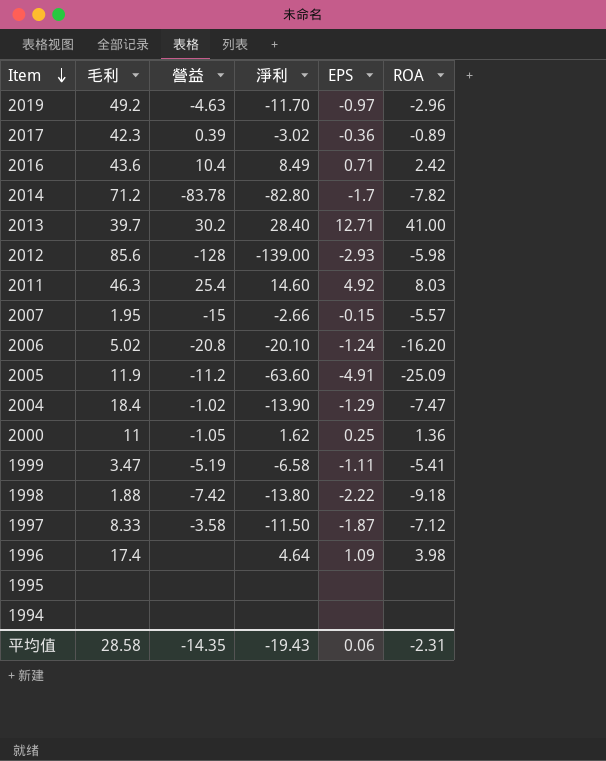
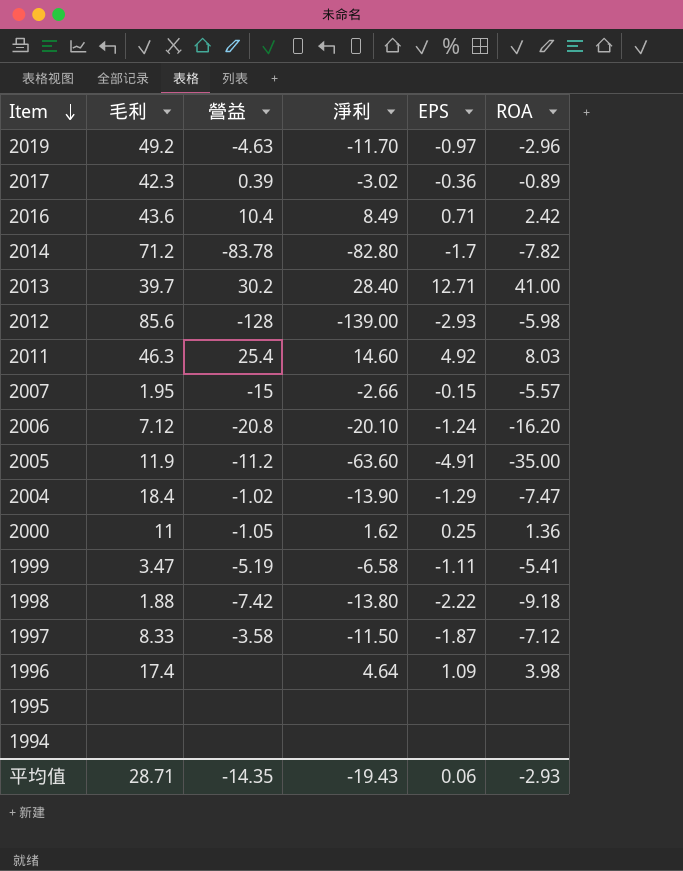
2006 | 毛利: 5.02 -> 7.12
2005 | ROA: -25.09 -> -35.00
平均值 | 毛利: 28.58 -> 28.71
平均值 | ROA: -2.31 -> -2.93

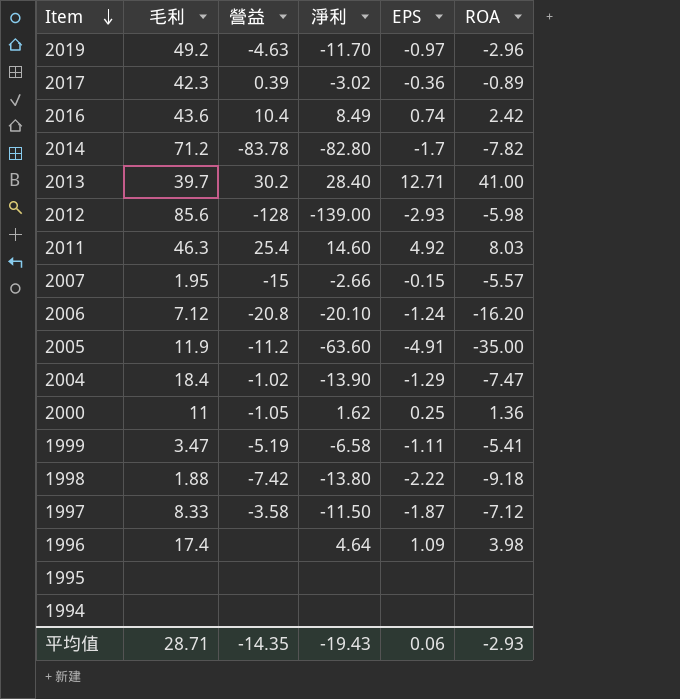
2016 | EPS: 0.71 -> 0.74

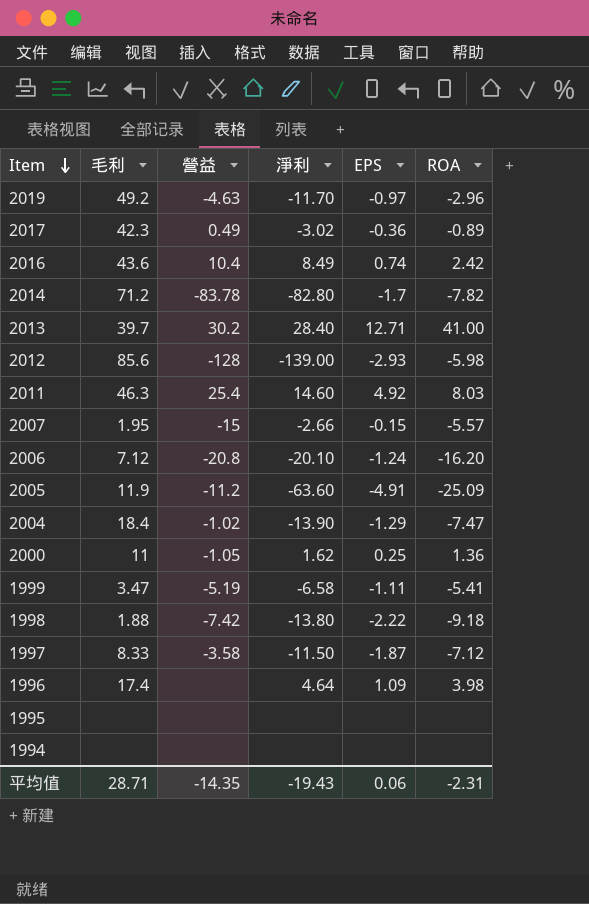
2017 | 營益: 0.39 -> 0.49
2005 | ROA: -35.00 -> -25.09
平均值 | ROA: -2.93 -> -2.31

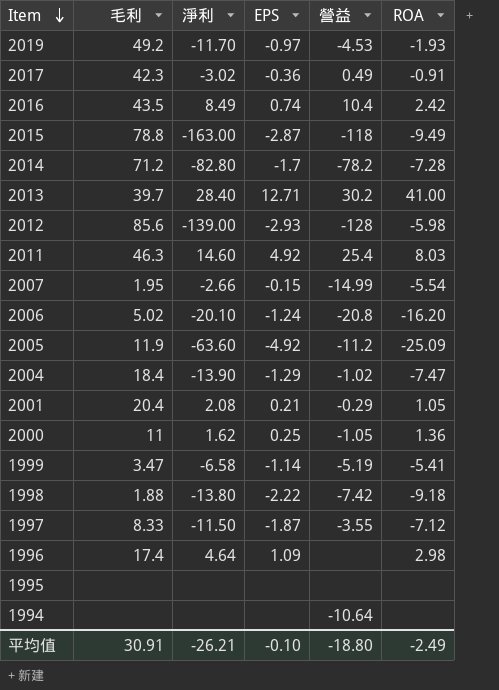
column 營益 | position: 3 -> 5
2019 | 營益: -4.63 -> -4.53
2019 | ROA: -2.96 -> -1.93
2017 | ROA: -0.89 -> -0.91
2016 | 毛利: 43.6 -> 43.5
row 2015: none -> 78.8 | -163.00 | -2.87 | -118 | -9.49
2014 | 營益: -83.78 -> -78.2
2014 | ROA: -7.82 -> -7.28
2007 | 營益: -15 -> -14.99
2007 | ROA: -5.57 -> -5.54
2006 | 毛利: 7.12 -> 5.02
2005 | EPS: -4.91 -> -4.92
row 2001: none -> 20.4 | 2.08 | 0.21 | -0.29 | 1.05
1999 | EPS: -1.11 -> -1.14
1997 | 營益: -3.58 -> -3.55
1996 | ROA: 3.98 -> 2.98
1994 | 營益: none -> -10.64
平均值 | 毛利: 28.71 -> 30.91
平均值 | 淨利: -19.43 -> -26.21
平均值 | EPS: 0.06 -> -0.10
平均值 | 營益: -14.35 -> -18.80
平均值 | ROA: -2.31 -> -2.49

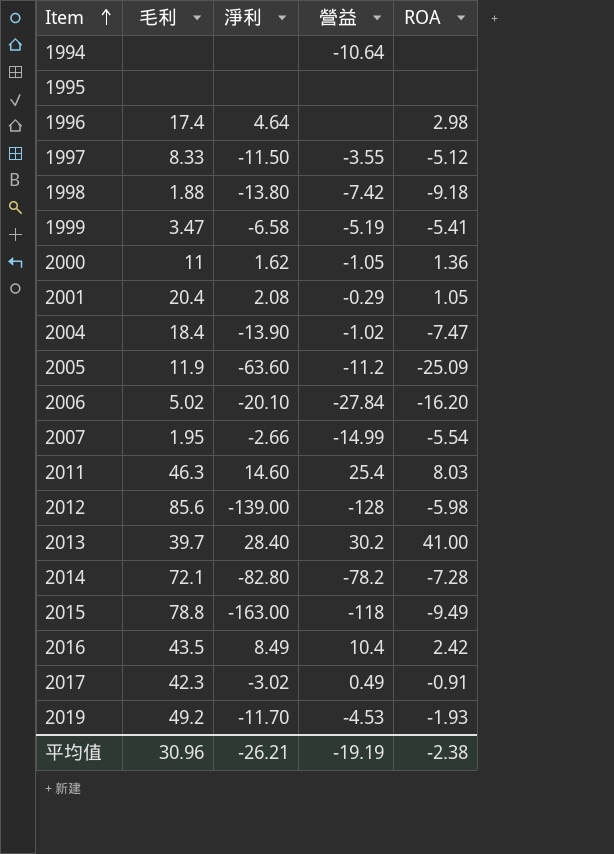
row order: Item descending -> Item ascending
column EPS | position: 4 -> none
1997 | ROA: -7.12 -> -5.12
2006 | 營益: -20.8 -> -27.84
2014 | 毛利: 71.2 -> 72.1
平均值 | 毛利: 30.91 -> 30.96
平均值 | 營益: -18.80 -> -19.19
平均值 | ROA: -2.49 -> -2.38

